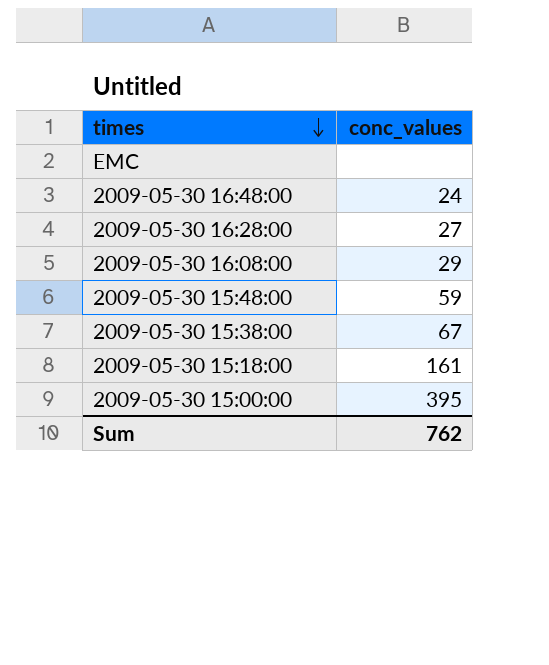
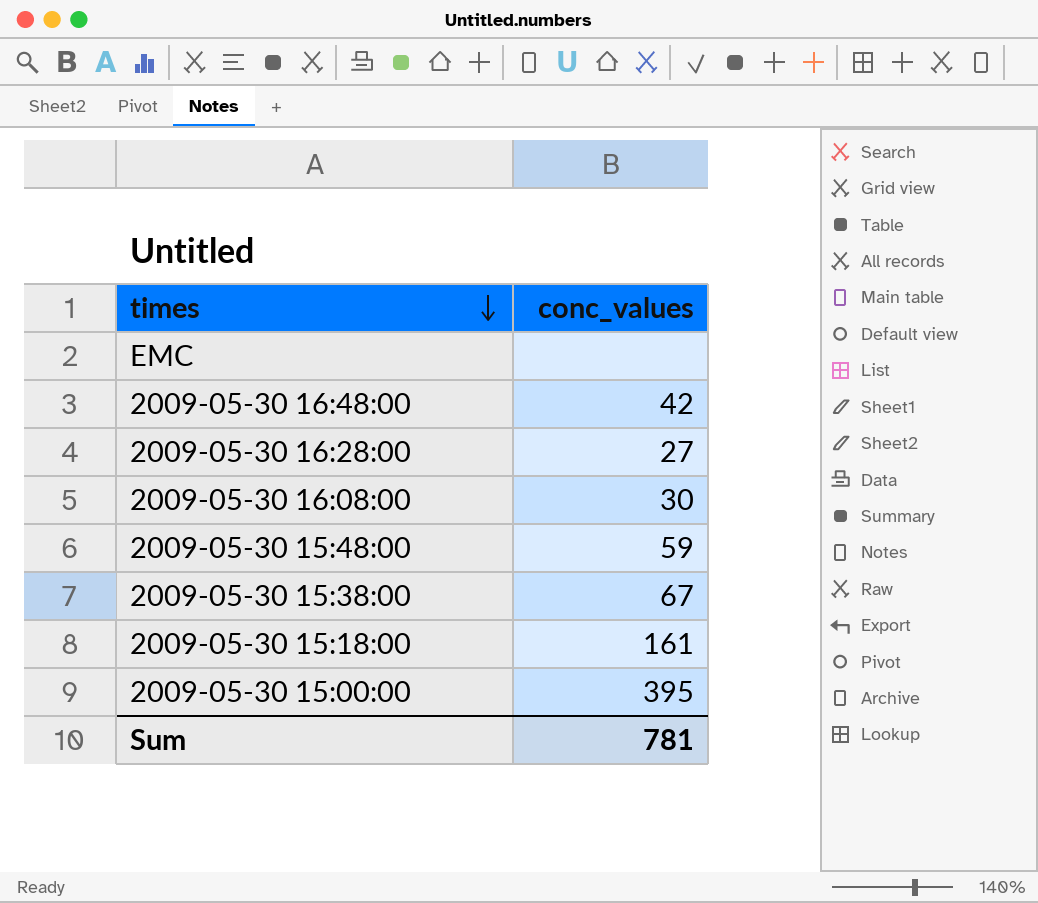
2009-05-30 16:48:00 | conc_values: 24 -> 42
2009-05-30 16:08:00 | conc_values: 29 -> 30
Sum | conc_values: 762 -> 781

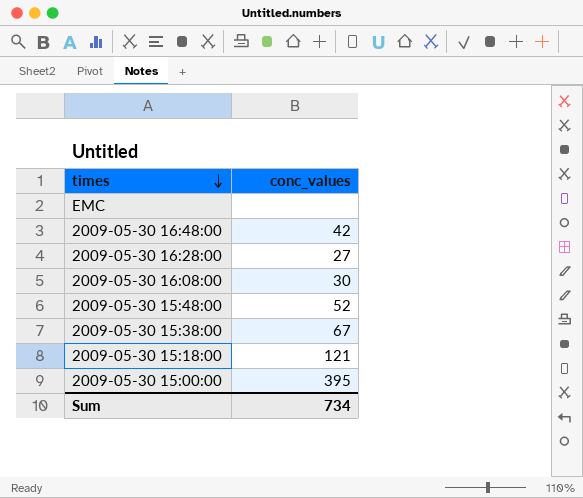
2009-05-30 15:48:00 | conc_values: 59 -> 52
2009-05-30 15:18:00 | conc_values: 161 -> 121
Sum | conc_values: 781 -> 734

